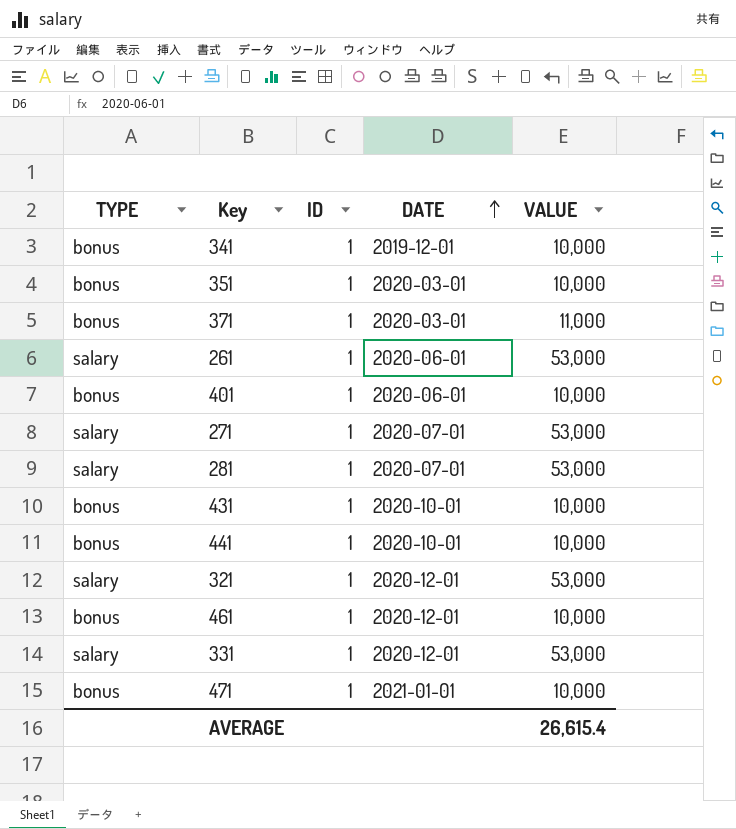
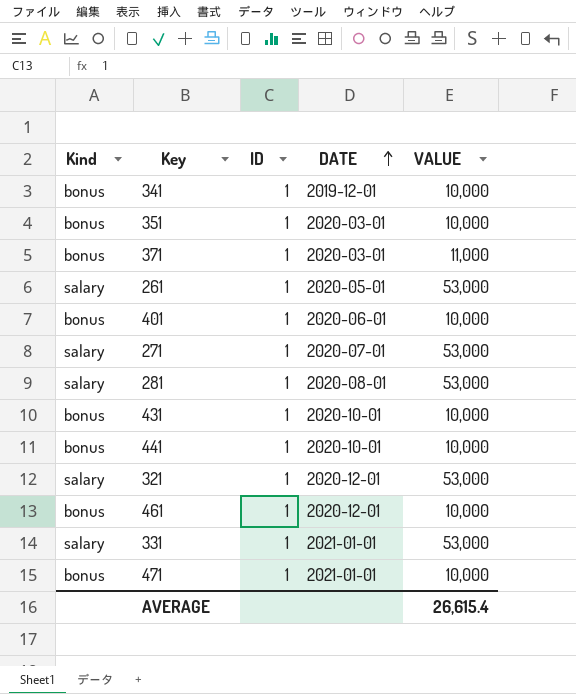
column name: TYPE -> Kind
261 | DATE: 2020-06-01 -> 2020-05-01
281 | DATE: 2020-07-01 -> 2020-08-01
331 | DATE: 2020-12-01 -> 2021-01-01

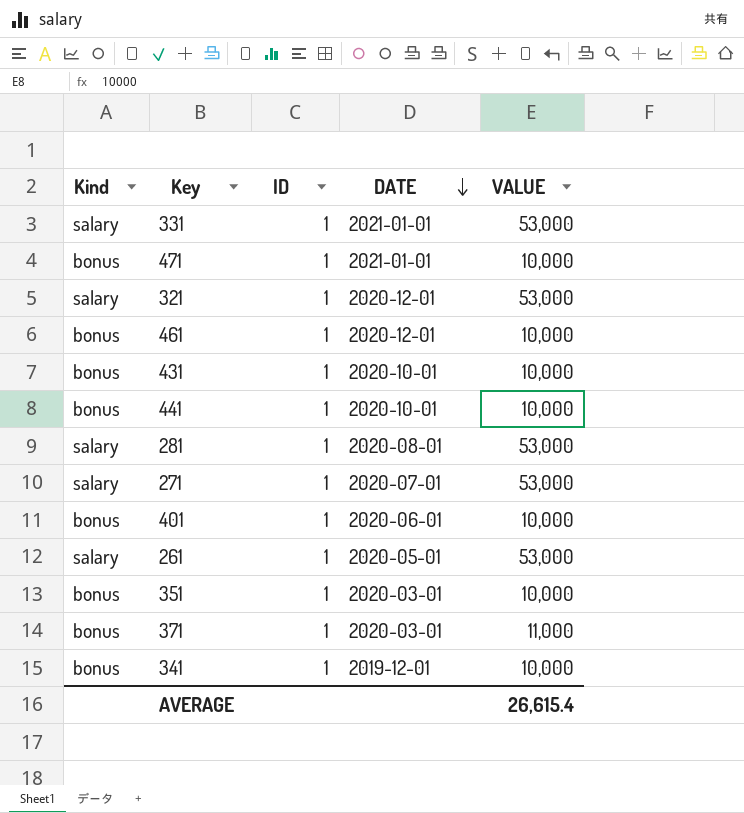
row order: DATE ascending -> DATE descending

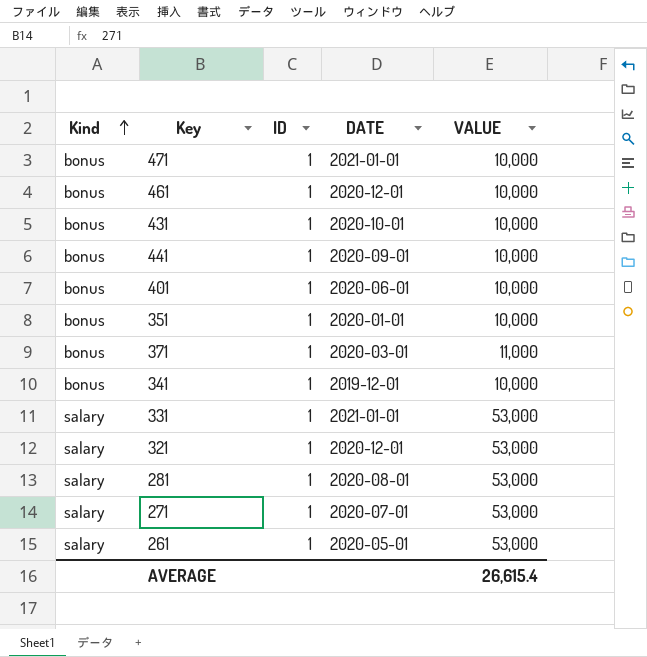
row order: DATE descending -> Kind ascending
441 | DATE: 2020-10-01 -> 2020-09-01
351 | DATE: 2020-03-01 -> 2020-01-01

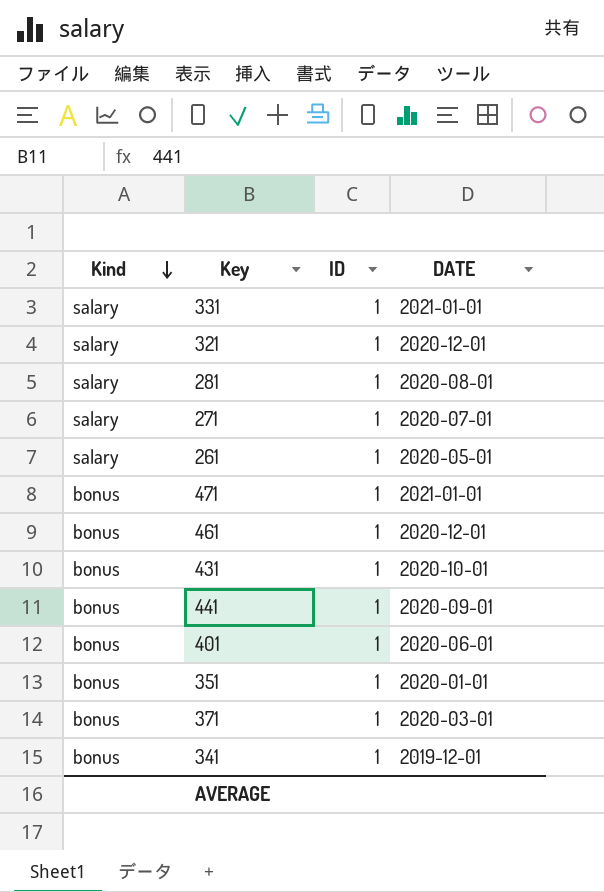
row order: Kind ascending -> Kind descending
column VALUE | position: 5 -> none

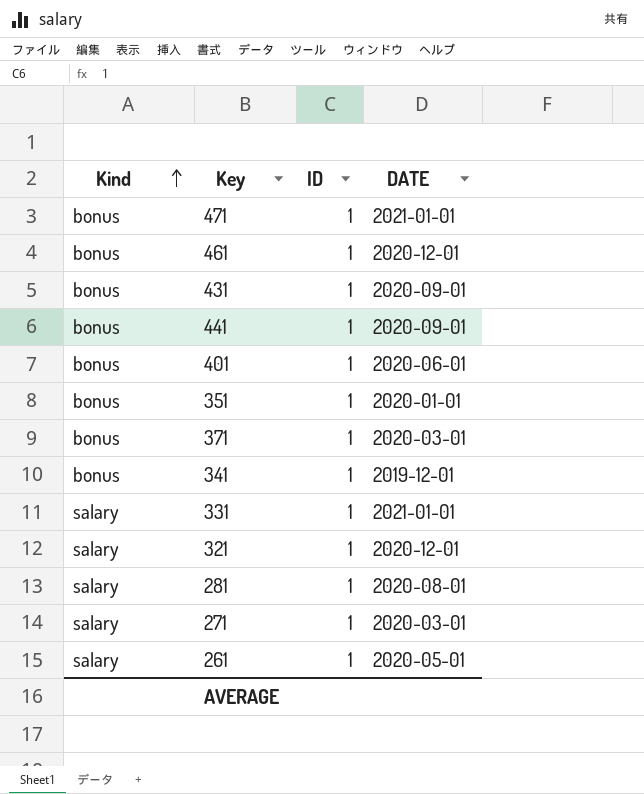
row order: Kind descending -> Kind ascending
431 | DATE: 2020-10-01 -> 2020-09-01
271 | DATE: 2020-07-01 -> 2020-03-01

